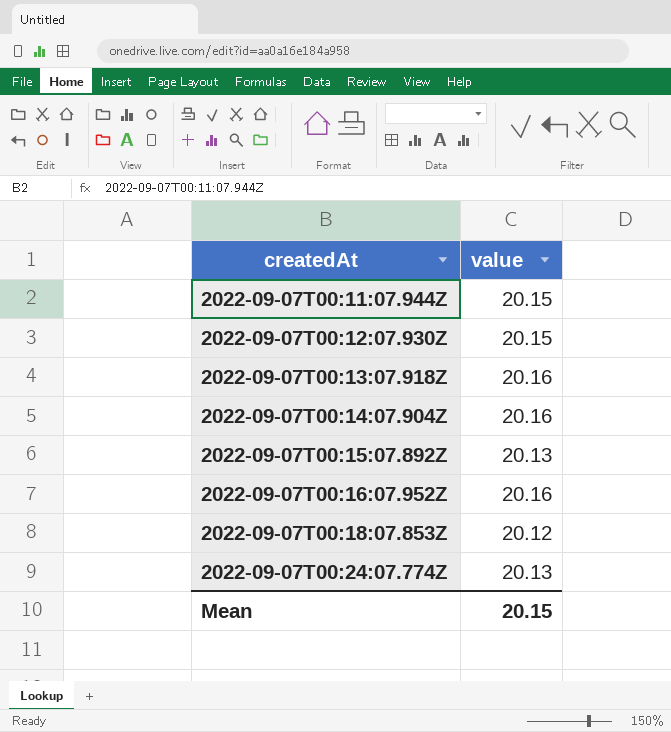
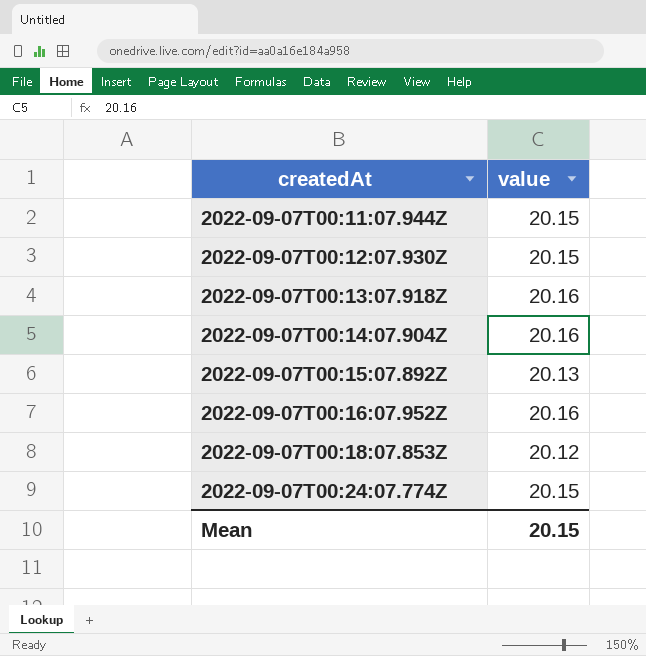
2022-09-07T00:24:07.774Z | value: 20.13 -> 20.15

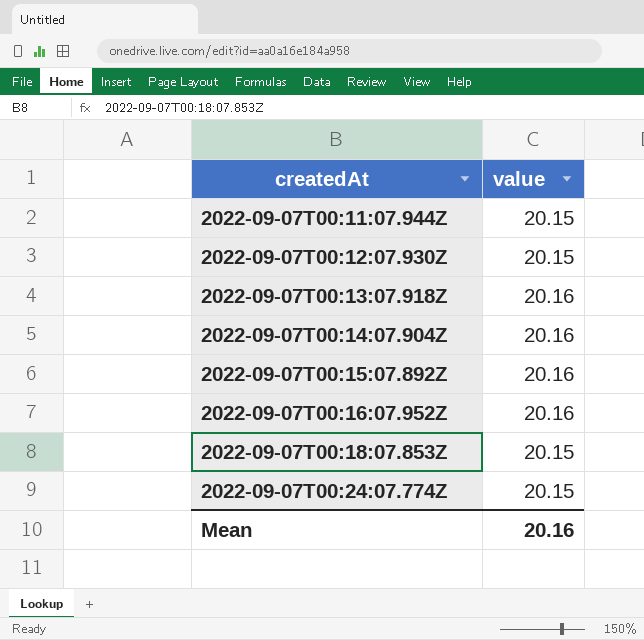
2022-09-07T00:15:07.892Z | value: 20.13 -> 20.16
2022-09-07T00:18:07.853Z | value: 20.12 -> 20.15
Mean | value: 20.15 -> 20.16

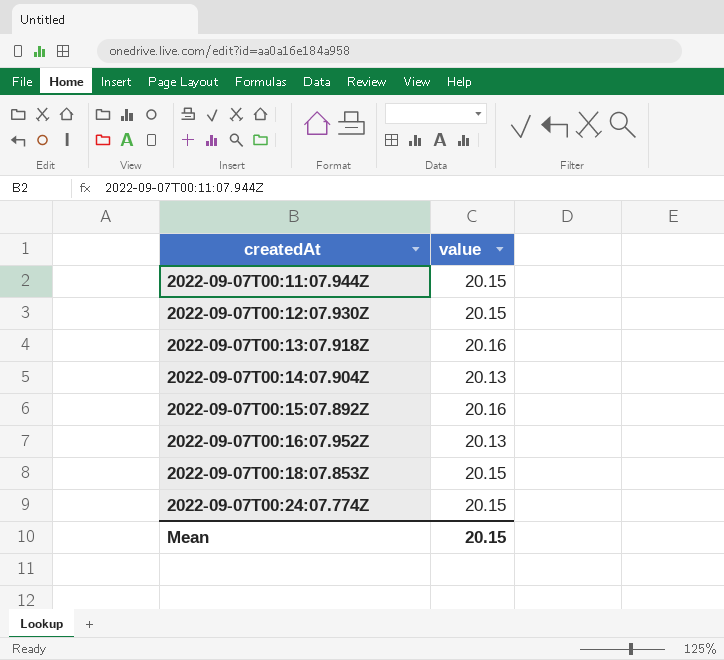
2022-09-07T00:14:07.904Z | value: 20.16 -> 20.13
2022-09-07T00:16:07.952Z | value: 20.16 -> 20.13
Mean | value: 20.16 -> 20.15

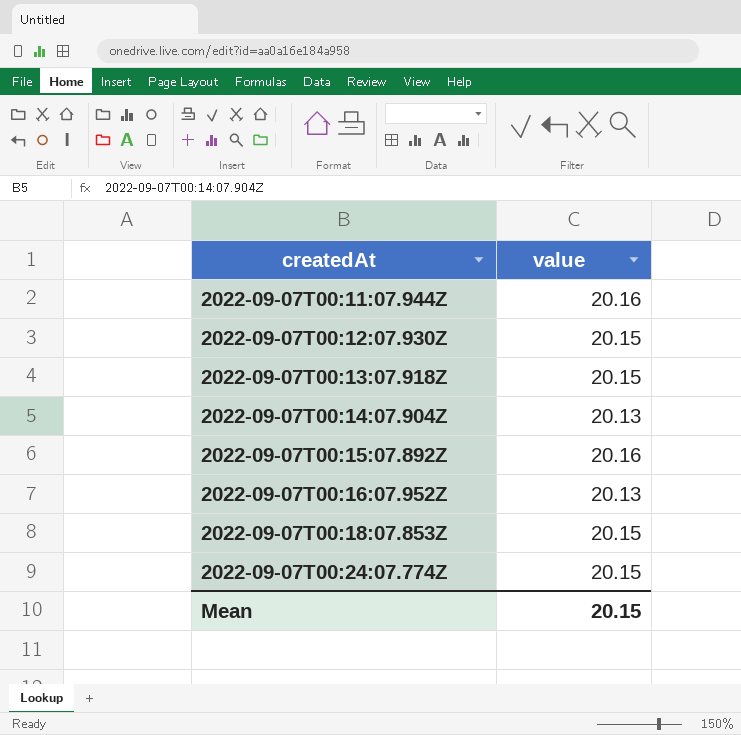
2022-09-07T00:11:07.944Z | value: 20.15 -> 20.16
2022-09-07T00:13:07.918Z | value: 20.16 -> 20.15

